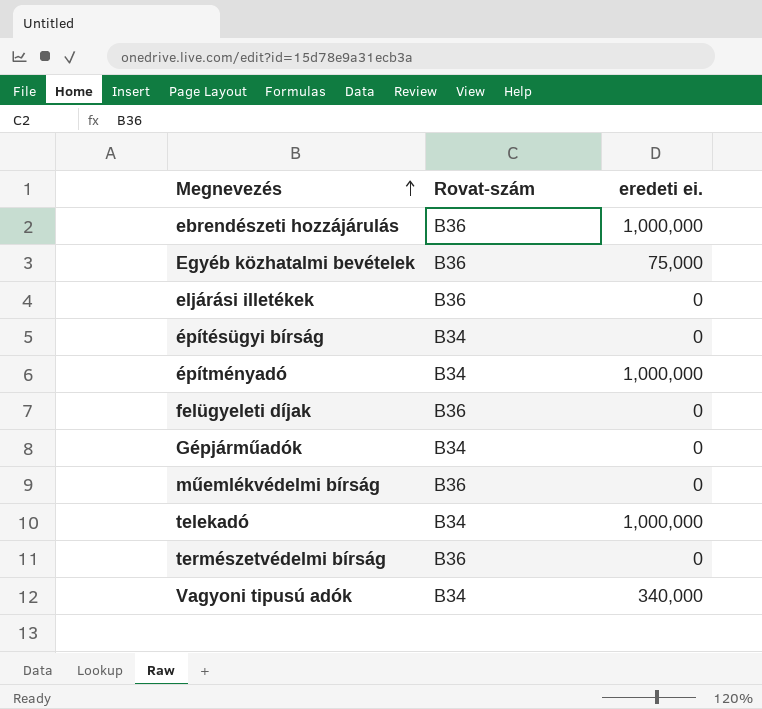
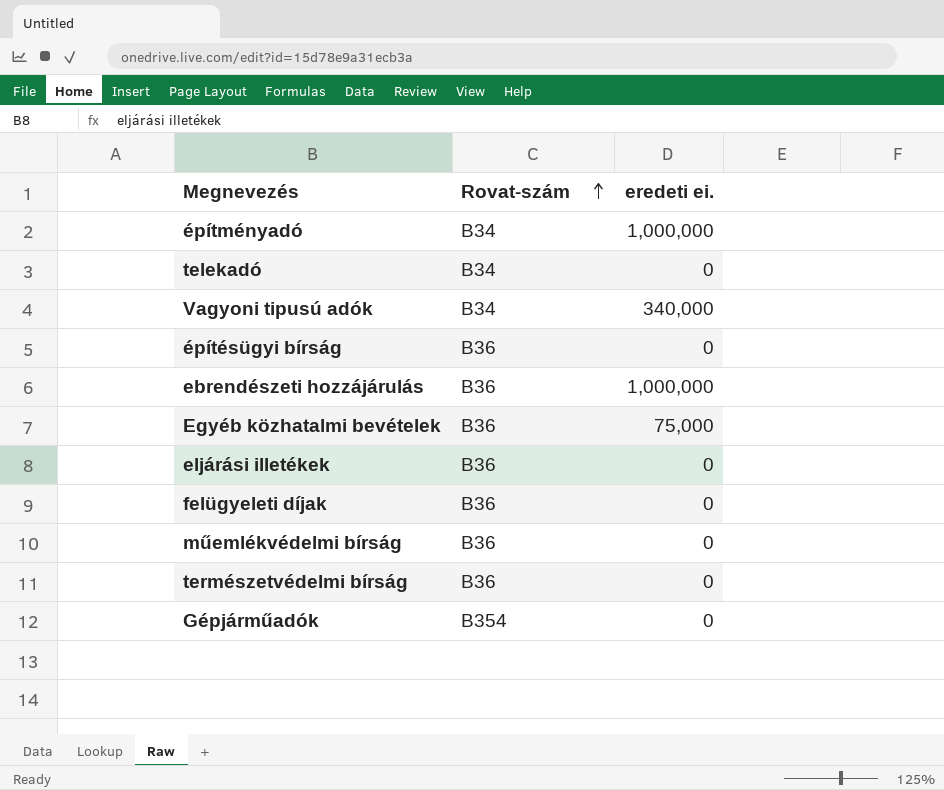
row order: Megnevezés ascending -> Rovat-szám ascending
telekadó | eredeti ei.: 1,000,000 -> 0
építésügyi bírság | Rovat-szám: B34 -> B36
Gépjárműadók | Rovat-szám: B34 -> B354

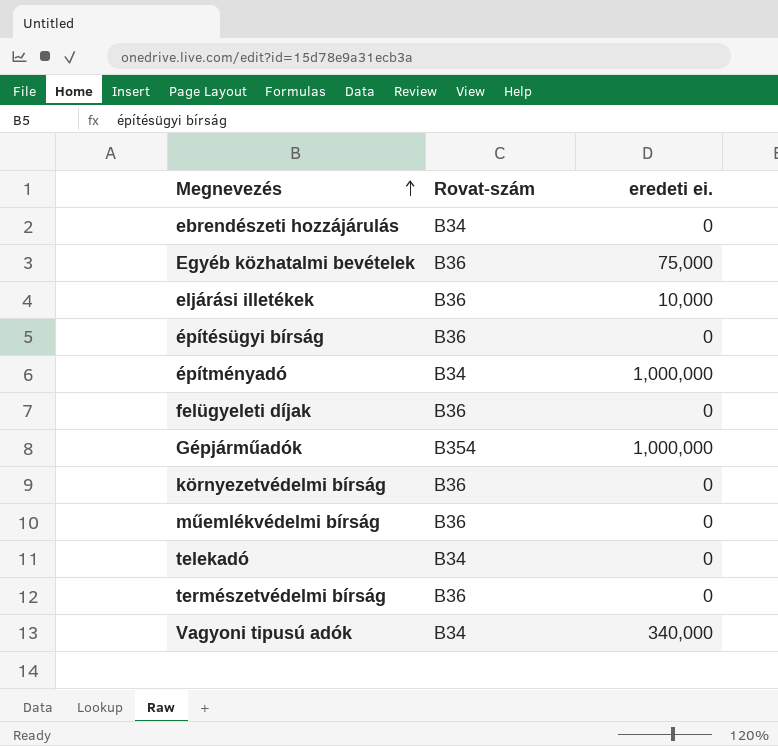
row order: Rovat-szám ascending -> Megnevezés ascending
ebrendészeti hozzájárulás | Rovat-szám: B36 -> B34
ebrendészeti hozzájárulás | eredeti ei.: 1,000,000 -> 0
eljárási illetékek | eredeti ei.: 0 -> 10,000
Gépjárműadók | eredeti ei.: 0 -> 1,000,000
row környezetvédelmi bírság: none -> B36 | 0

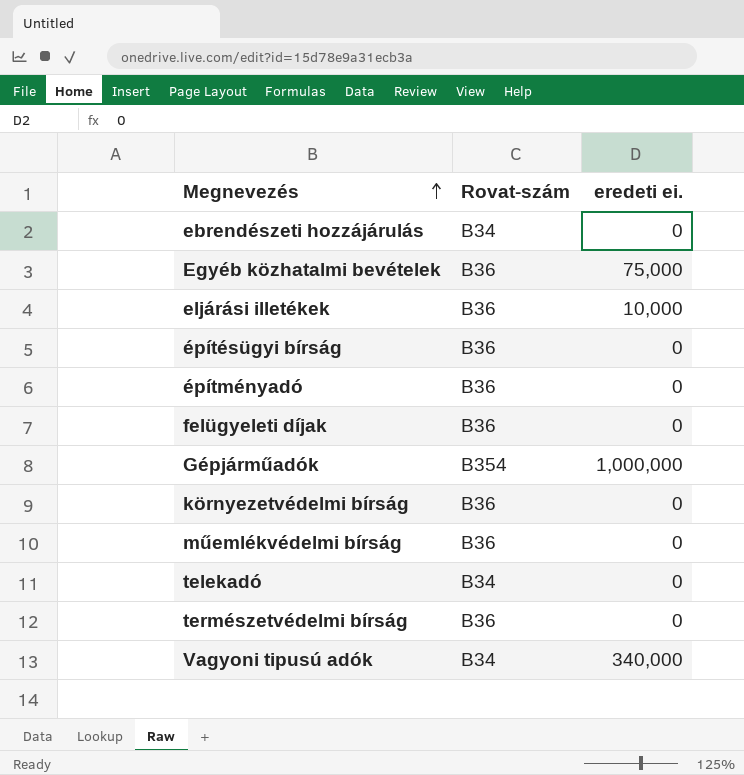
építményadó | Rovat-szám: B34 -> B36
építményadó | eredeti ei.: 1,000,000 -> 0

